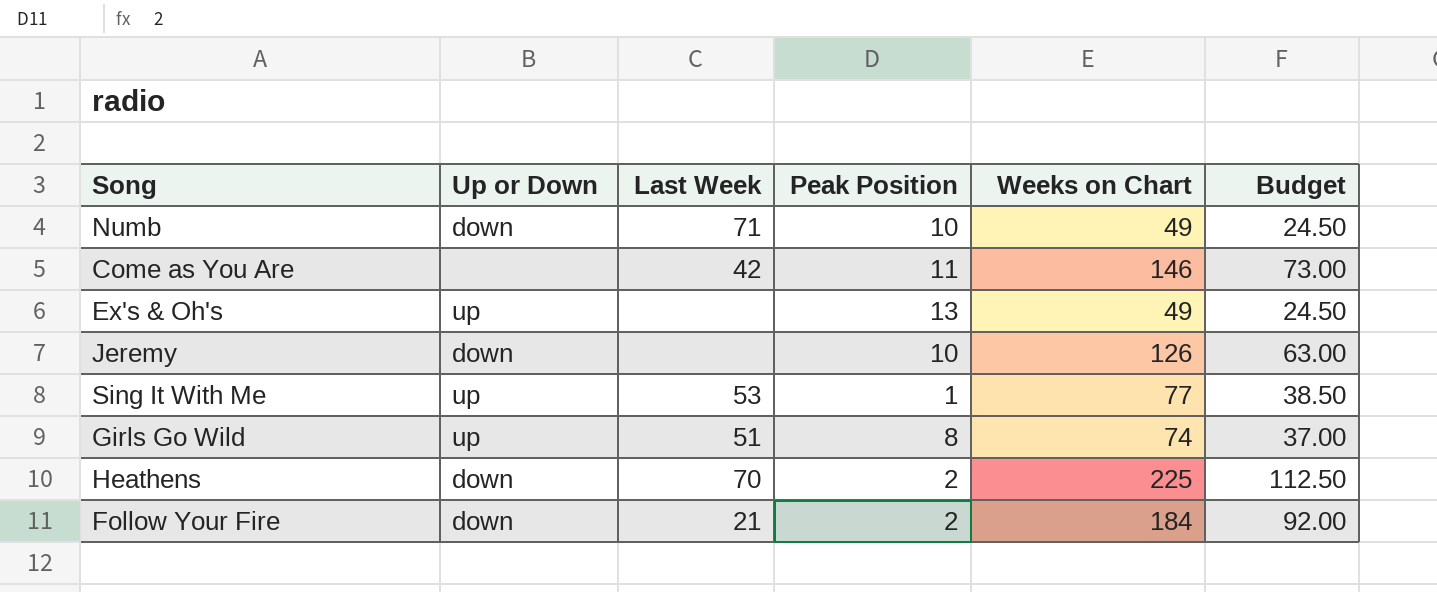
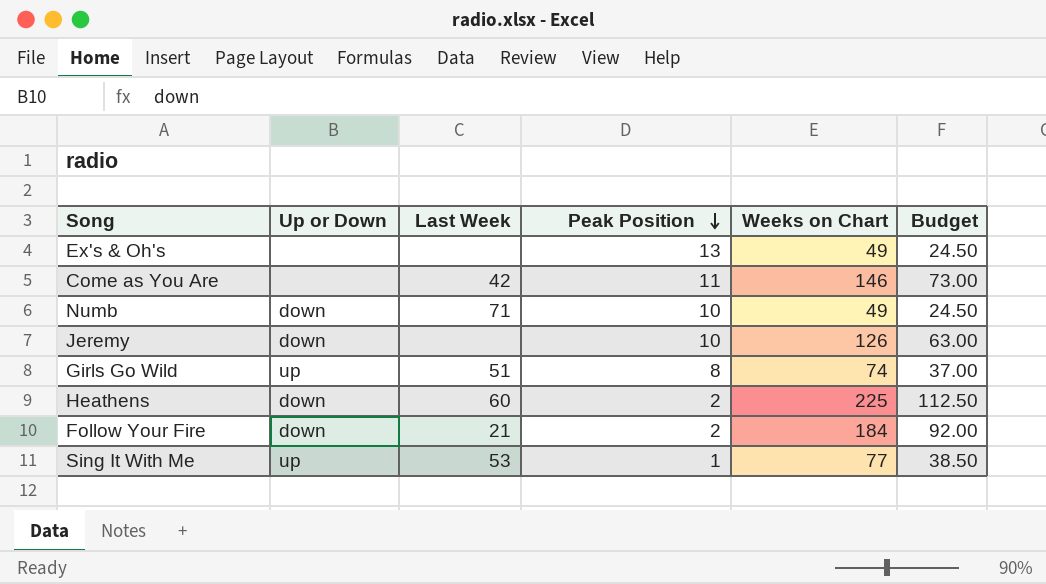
row order: none -> Peak Position descending
Ex's & Oh's | Up or Down: up -> none
Heathens | Last Week: 70 -> 60

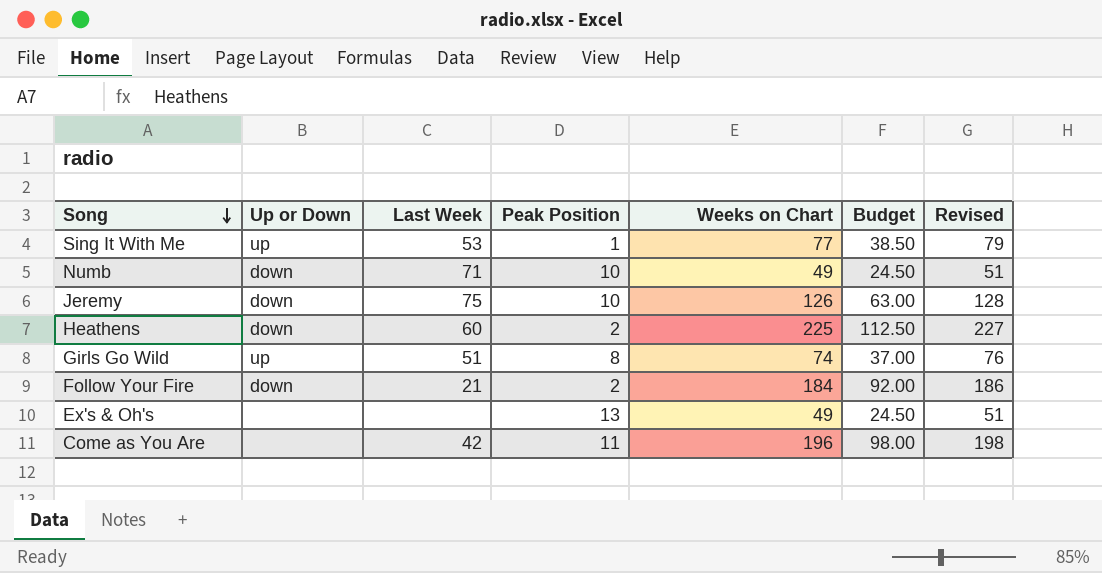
row order: Peak Position descending -> Song descending
column Revised | formula: none -> [Weeks on Chart] + 2
Jeremy | Last Week: none -> 75
Come as You Are | Weeks on Chart: 146 -> 196
Come as You Are | Budget: 73.00 -> 98.00

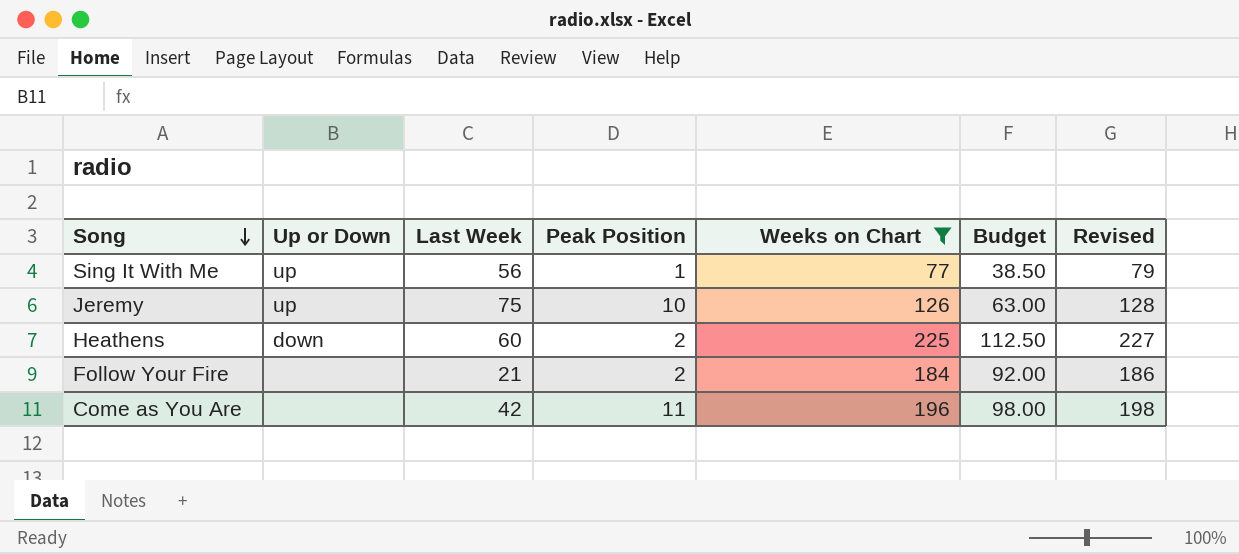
filter: none -> Weeks on Chart >= 77
Sing It With Me | Last Week: 53 -> 56
Jeremy | Up or Down: down -> up
Follow Your Fire | Up or Down: down -> none

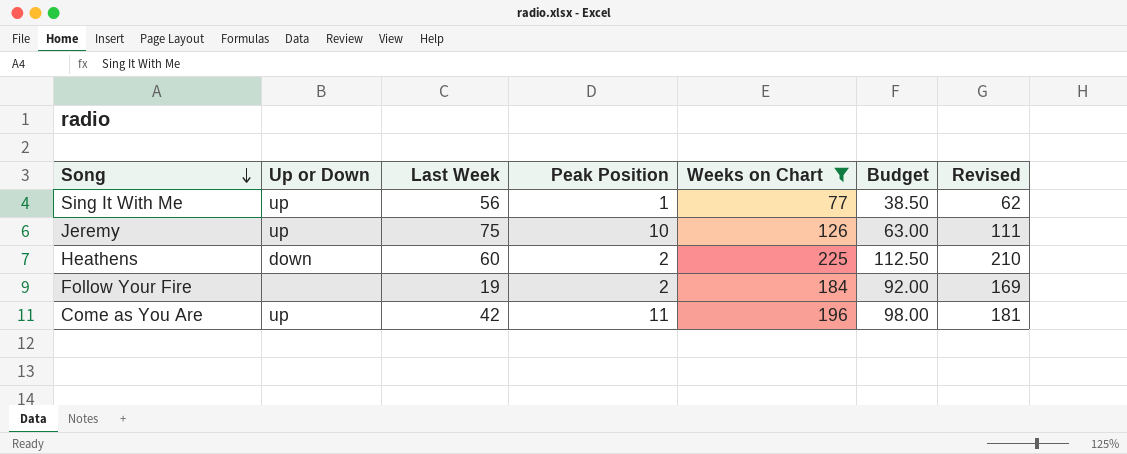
column Revised | formula: [Weeks on Chart] + 2 -> [Weeks on Chart] - 15
Follow Your Fire | Last Week: 21 -> 19
Come as You Are | Up or Down: none -> up

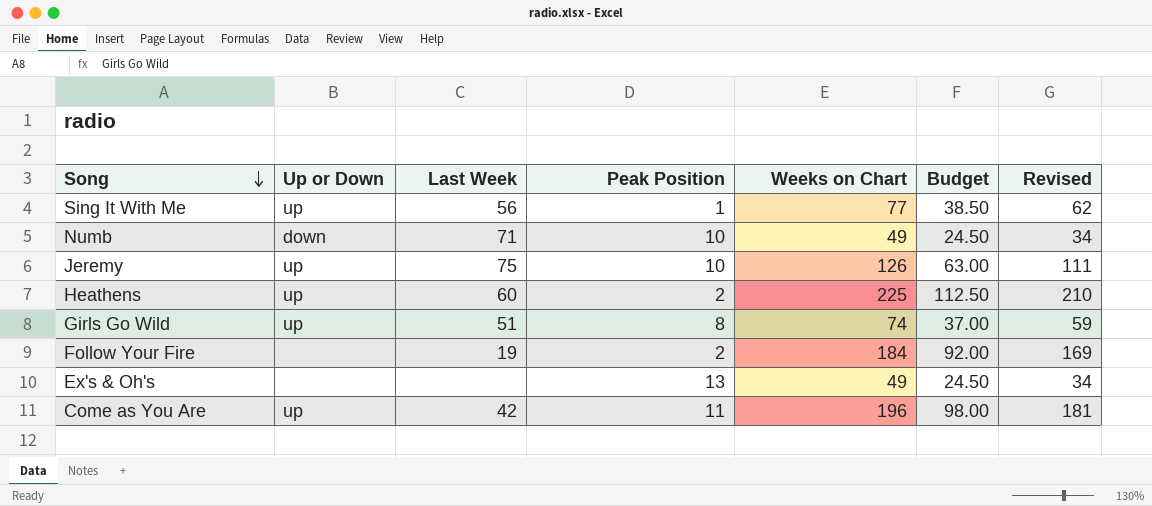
filter: Weeks on Chart >= 77 -> none
Heathens | Up or Down: down -> up

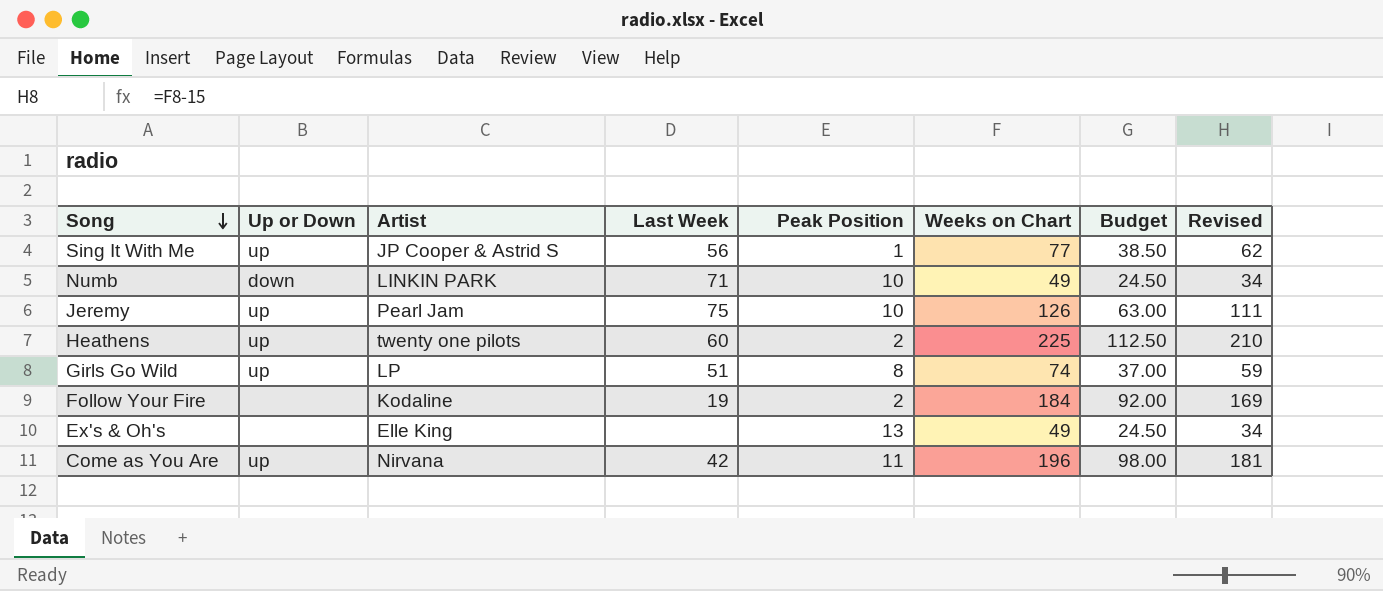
column Artist | position: none -> 3

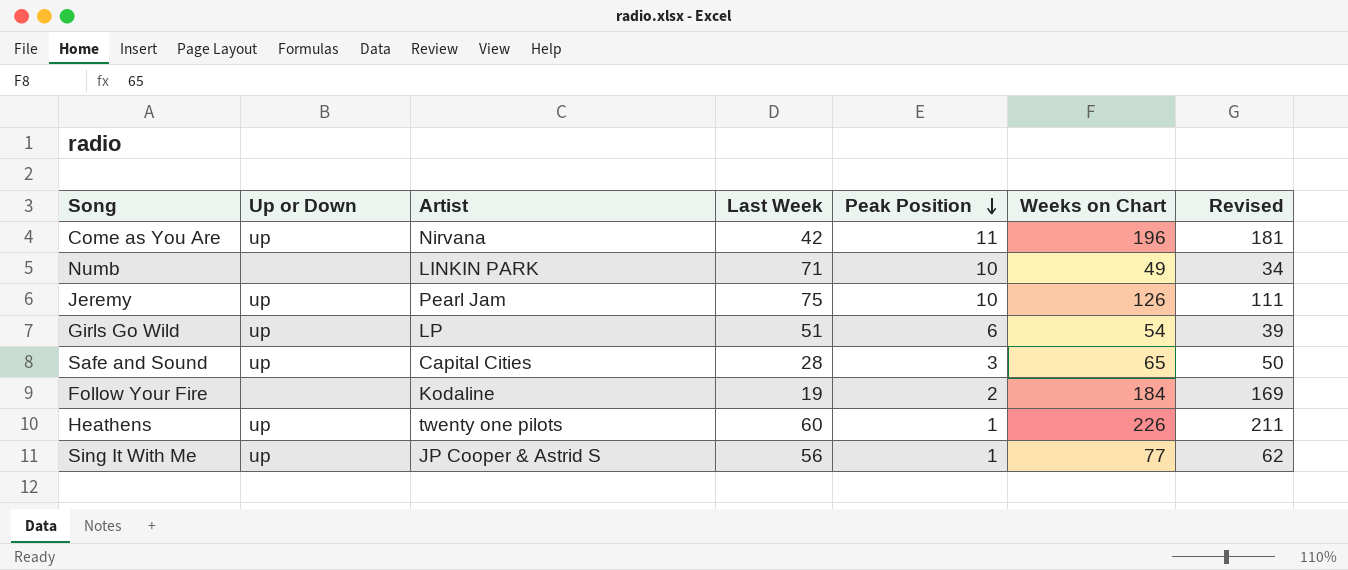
row order: Song descending -> Peak Position descending
column Budget | formula: [Weeks on Chart] * 0.5 -> none
row Ex's & Oh's: none | Elle King | none | 13 | 49 | 24.50 | 34 -> none
Numb | Up or Down: down -> none
Girls Go Wild | Peak Position: 8 -> 6
Girls Go Wild | Weeks on Chart: 74 -> 54
Girls Go Wild | Revised: 59 -> 39
row Safe and Sound: none -> up | Capital Cities | 28 | 3 | 65 | 50
Heathens | Peak Position: 2 -> 1
Heathens | Weeks on Chart: 225 -> 226
Heathens | Revised: 210 -> 211

